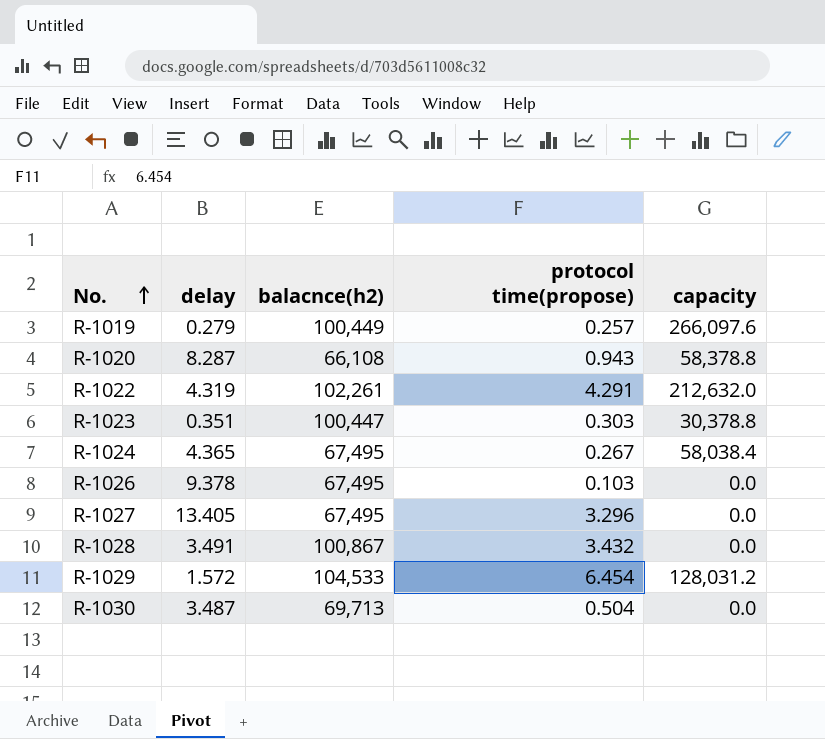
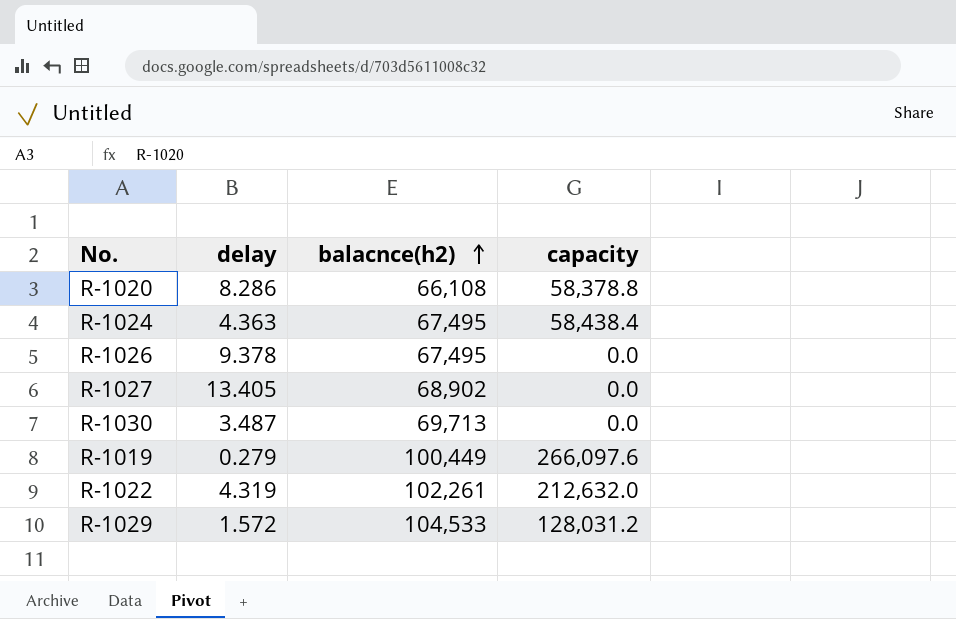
row order: No. ascending -> balacnce(h2) ascending
column protocol time(propose) | position: 4 -> none
row R-1023: 0.351 | 100,447 | 0.303 | 30,378.8 -> none
row R-1028: 3.491 | 100,867 | 3.432 | 0.0 -> none
R-1020 | delay: 8.287 -> 8.286
R-1024 | delay: 4.365 -> 4.363
R-1024 | capacity: 58,038.4 -> 58,438.4
R-1027 | balacnce(h2): 67,495 -> 68,902

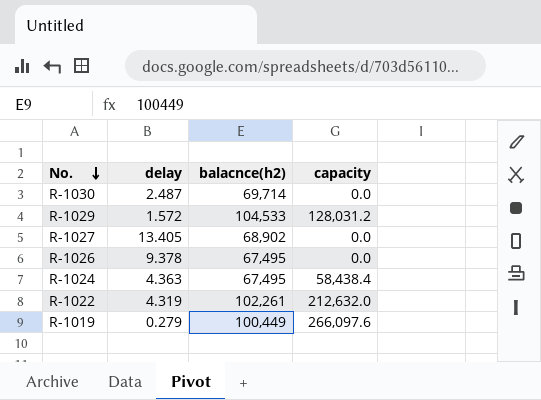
row order: balacnce(h2) ascending -> No. descending
row R-1020: 8.286 | 66,108 | 58,378.8 -> none
R-1030 | delay: 3.487 -> 2.487
R-1030 | balacnce(h2): 69,713 -> 69,714

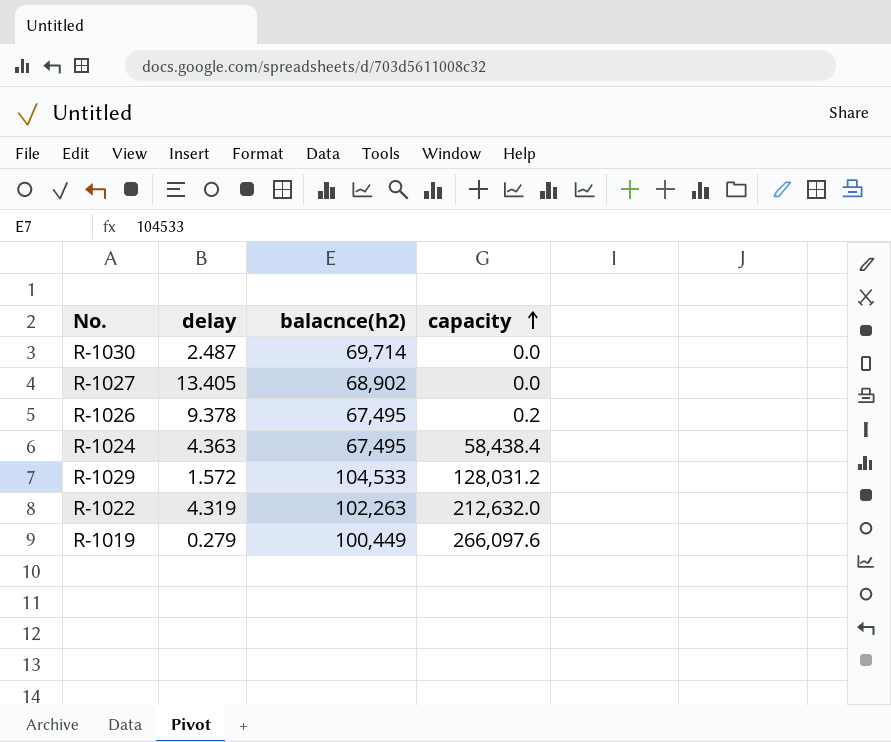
row order: No. descending -> capacity ascending
R-1026 | capacity: 0.0 -> 0.2
R-1022 | balacnce(h2): 102,261 -> 102,263

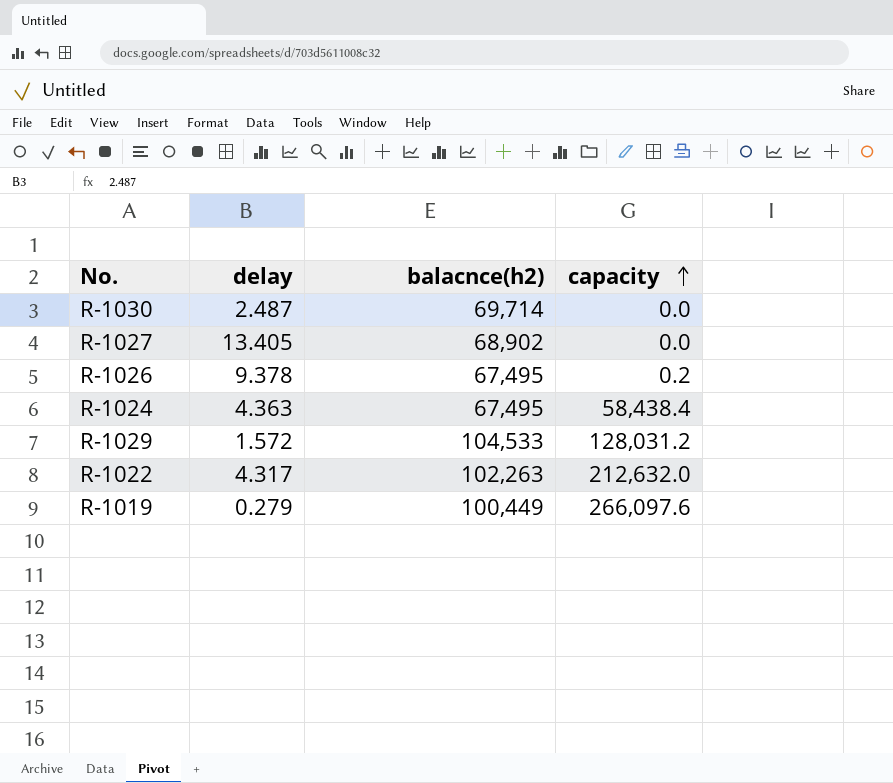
R-1022 | delay: 4.319 -> 4.317

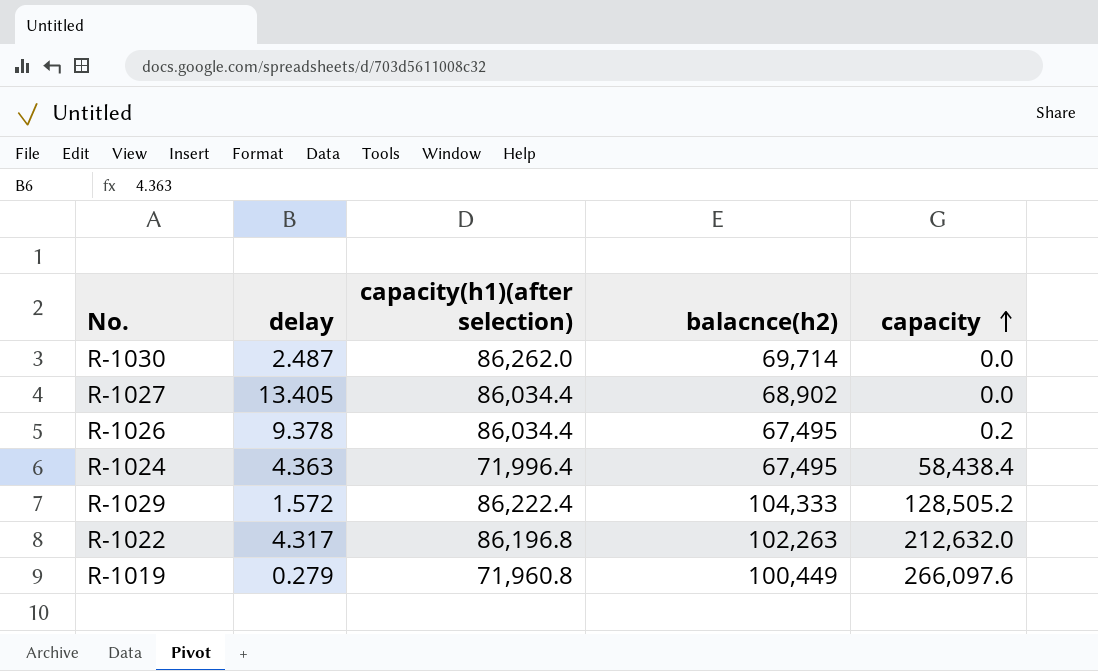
column capacity(h1)(after selection) | position: none -> 3
R-1029 | balacnce(h2): 104,533 -> 104,333
R-1029 | capacity: 128,031.2 -> 128,505.2

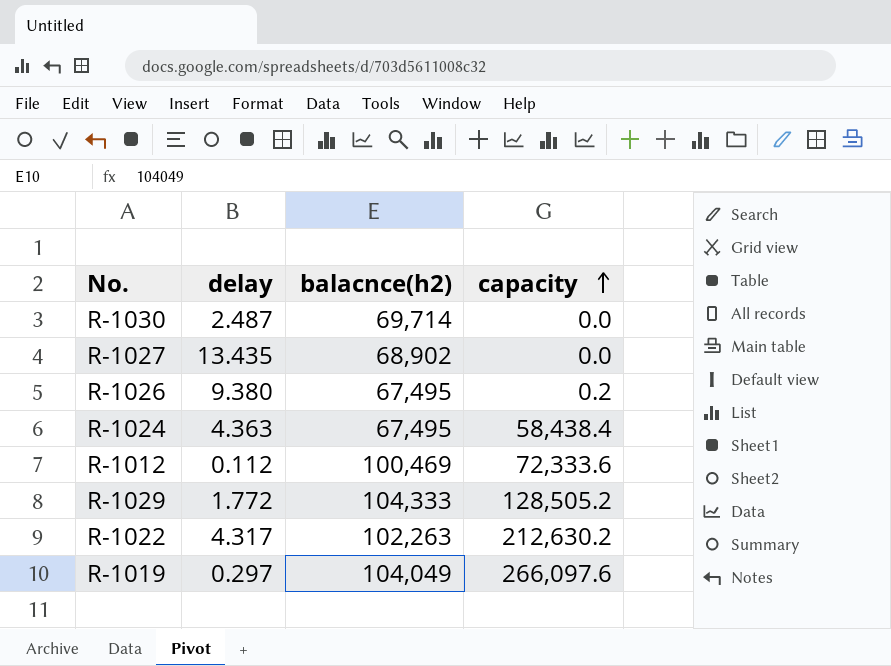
column capacity(h1)(after selection) | position: 3 -> none
R-1027 | delay: 13.405 -> 13.435
R-1026 | delay: 9.378 -> 9.380
row R-1012: none -> 0.112 | 100,469 | 72,333.6
R-1029 | delay: 1.572 -> 1.772
R-1022 | capacity: 212,632.0 -> 212,630.2
R-1019 | delay: 0.279 -> 0.297
R-1019 | balacnce(h2): 100,449 -> 104,049

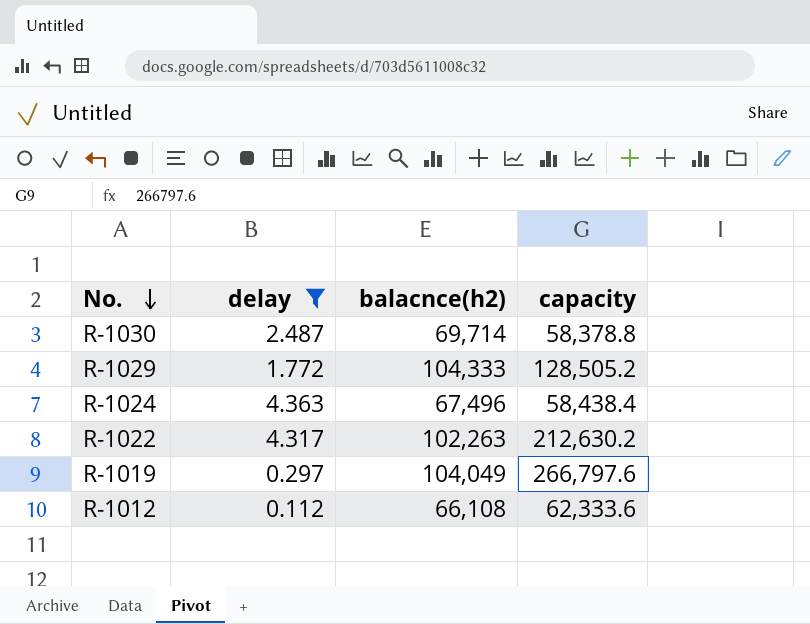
filter: none -> delay <= 4.363
row order: capacity ascending -> No. descending
R-1030 | capacity: 0.0 -> 58,378.8
R-1024 | balacnce(h2): 67,495 -> 67,496
R-1019 | capacity: 266,097.6 -> 266,797.6
R-1012 | balacnce(h2): 100,469 -> 66,108
R-1012 | capacity: 72,333.6 -> 62,333.6

